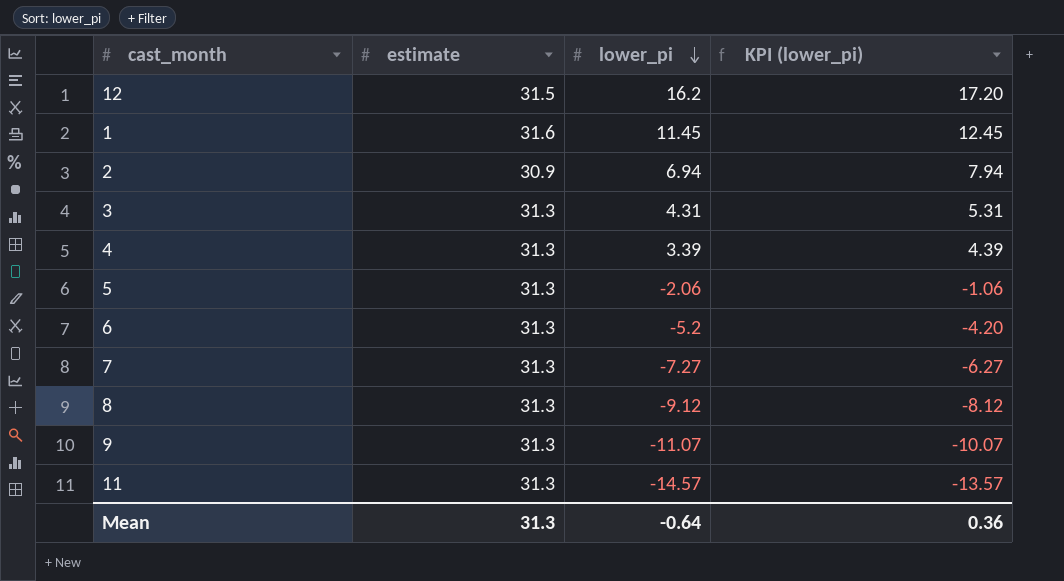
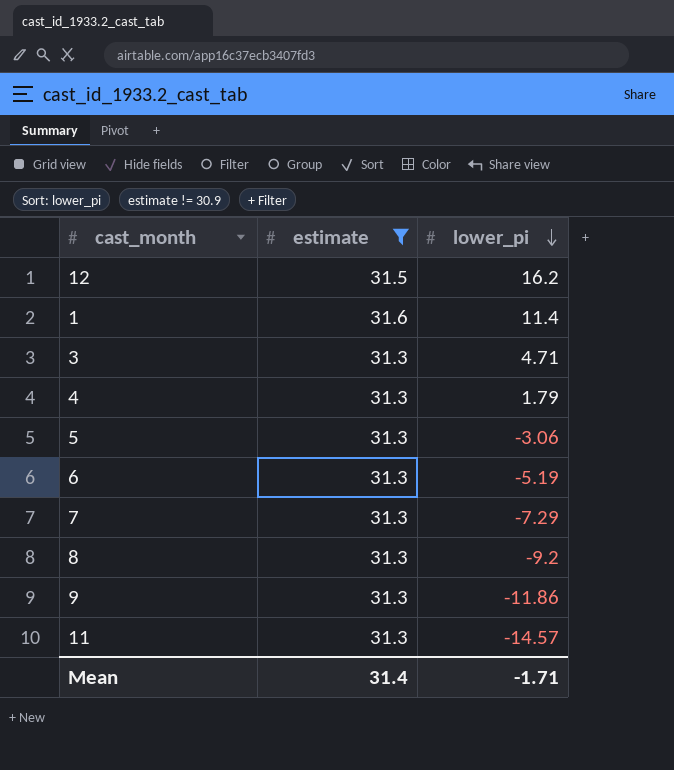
filter: none -> estimate != 30.9
column KPI (lower_pi) | formula: [lower_pi] + 1 -> none
1 | lower_pi: 11.45 -> 11.4
3 | lower_pi: 4.31 -> 4.71
4 | lower_pi: 3.39 -> 1.79
5 | lower_pi: -2.06 -> -3.06
6 | lower_pi: -5.2 -> -5.19
7 | lower_pi: -7.27 -> -7.29
8 | lower_pi: -9.12 -> -9.2
9 | lower_pi: -11.07 -> -11.86
Mean | estimate: 31.3 -> 31.4
Mean | lower_pi: -0.64 -> -1.71

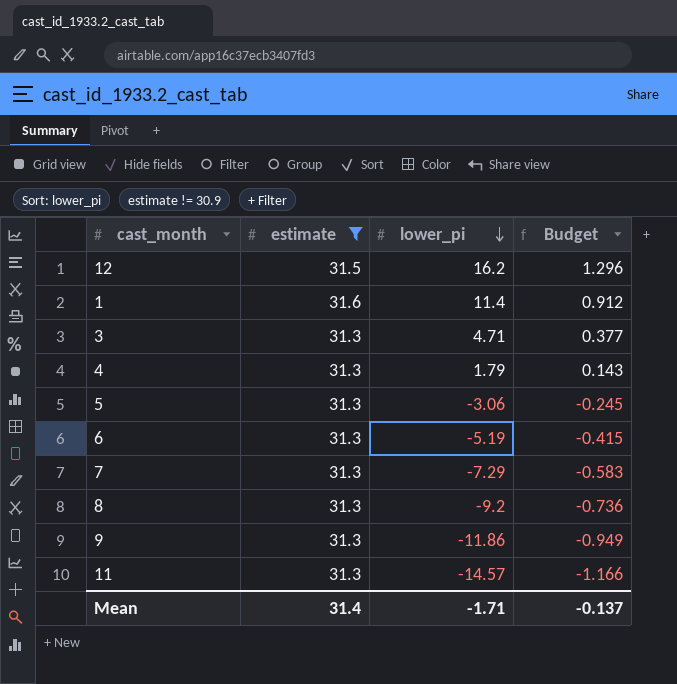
column Budget | formula: none -> [lower_pi] * 0.08

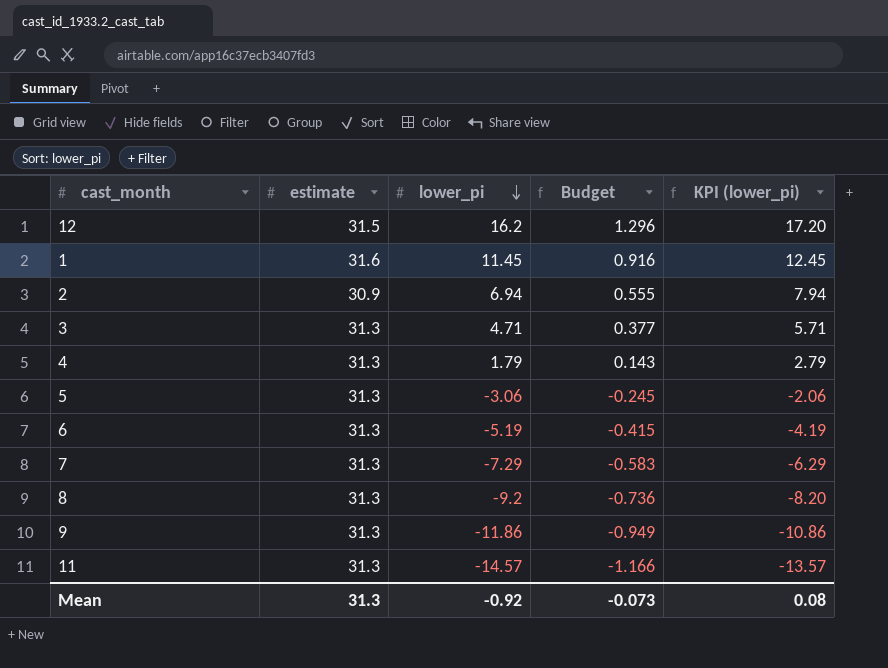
filter: estimate != 30.9 -> none
column KPI (lower_pi) | formula: none -> [lower_pi] + 1
1 | lower_pi: 11.4 -> 11.45
1 | Budget: 0.912 -> 0.916
Mean | estimate: 31.4 -> 31.3
Mean | lower_pi: -1.71 -> -0.92
Mean | Budget: -0.137 -> -0.073

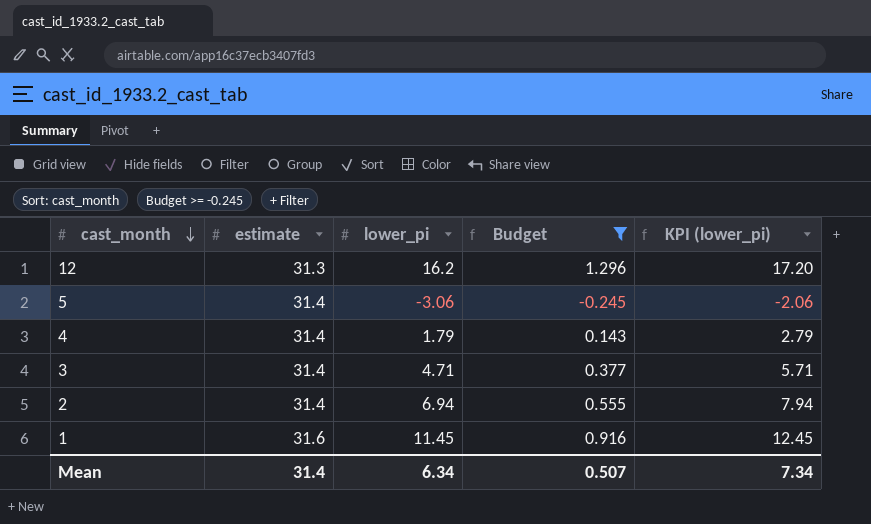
filter: none -> Budget >= -0.245
row order: lower_pi descending -> cast_month descending
12 | estimate: 31.5 -> 31.3
5 | estimate: 31.3 -> 31.4
4 | estimate: 31.3 -> 31.4
3 | estimate: 31.3 -> 31.4
2 | estimate: 30.9 -> 31.4
Mean | estimate: 31.3 -> 31.4
Mean | lower_pi: -0.92 -> 6.34
Mean | Budget: -0.073 -> 0.507
Mean | KPI (lower_pi): 0.08 -> 7.34

